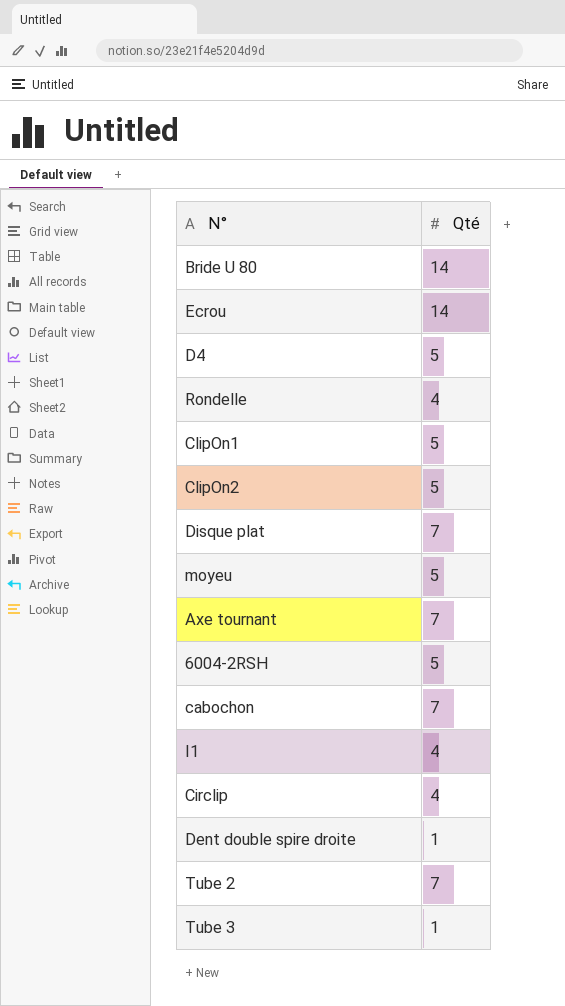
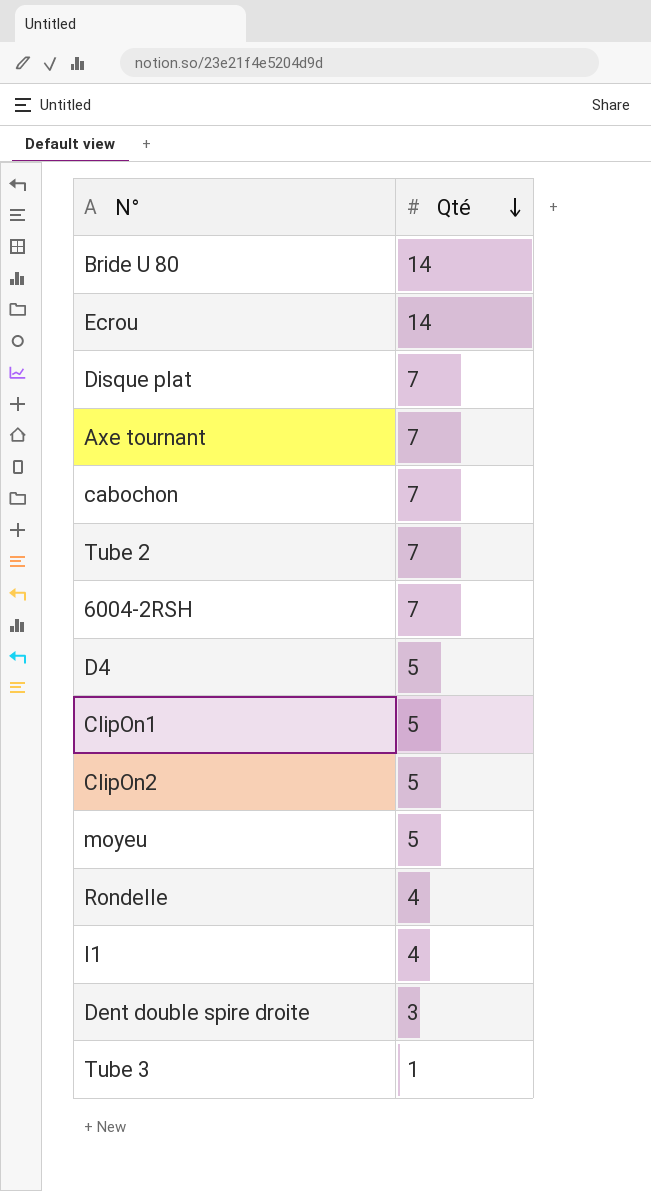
row order: none -> Qté descending
row Circlip: 4 -> none
6004-2RSH | Qté: 5 -> 7
Dent double spire droite | Qté: 1 -> 3

